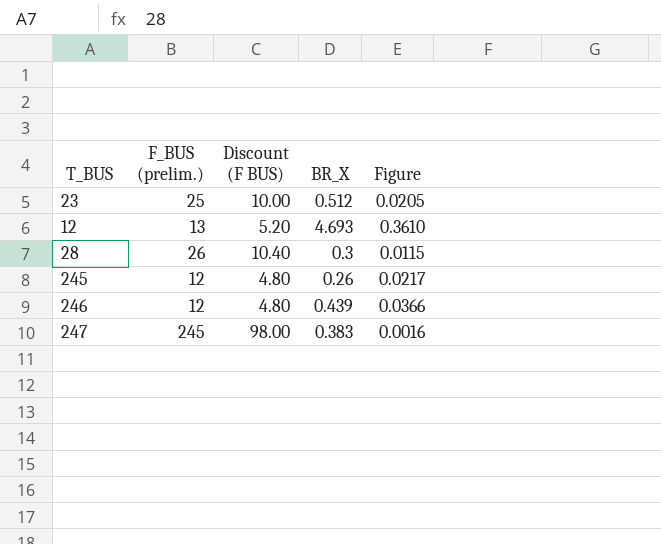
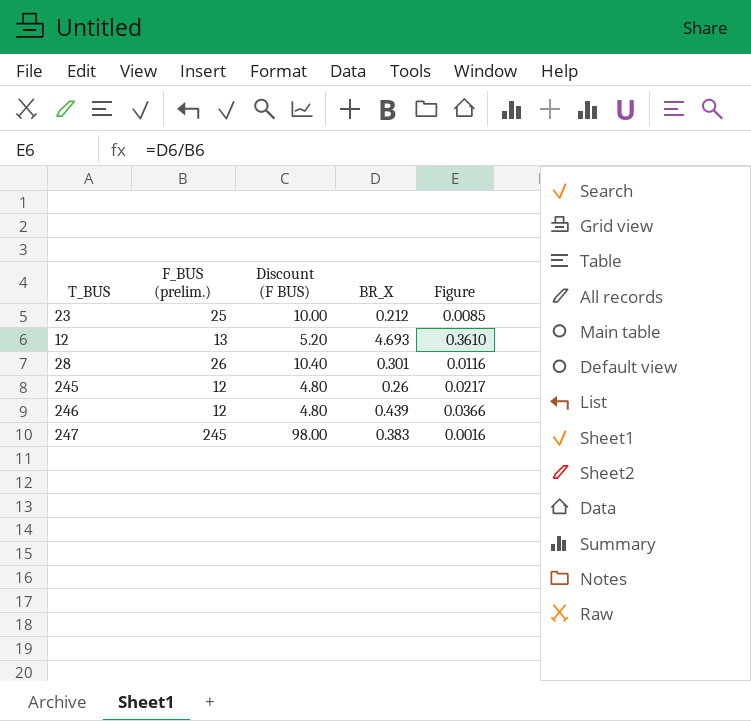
23 | BR_X: 0.512 -> 0.212
23 | Figure: 0.0205 -> 0.0085
28 | BR_X: 0.3 -> 0.301
28 | Figure: 0.0115 -> 0.0116

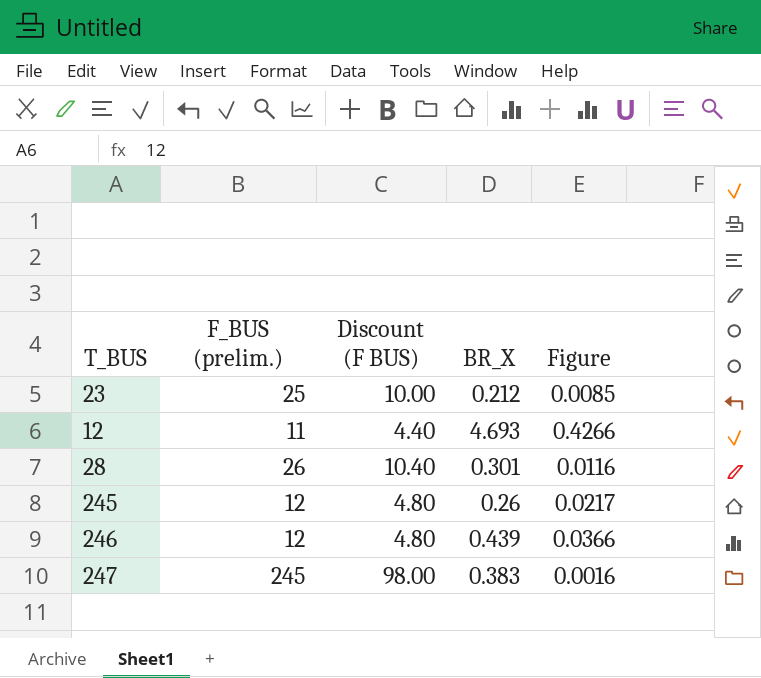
12 | F_BUS (prelim.): 13 -> 11
12 | Discount (F BUS): 5.20 -> 4.40
12 | Figure: 0.3610 -> 0.4266

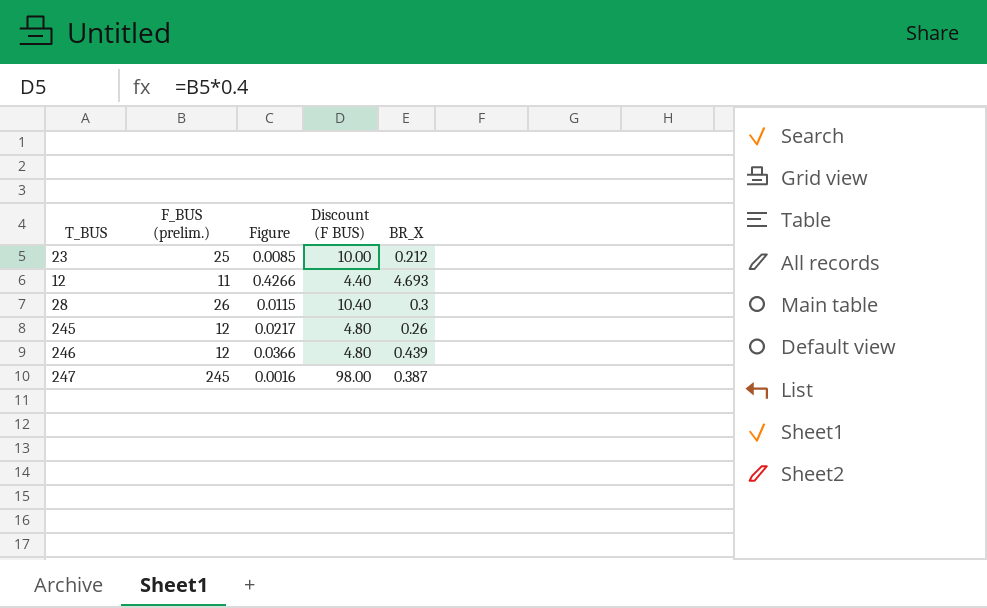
column Figure | position: 5 -> 3
28 | Figure: 0.0116 -> 0.0115
28 | BR_X: 0.301 -> 0.3
247 | BR_X: 0.383 -> 0.387

